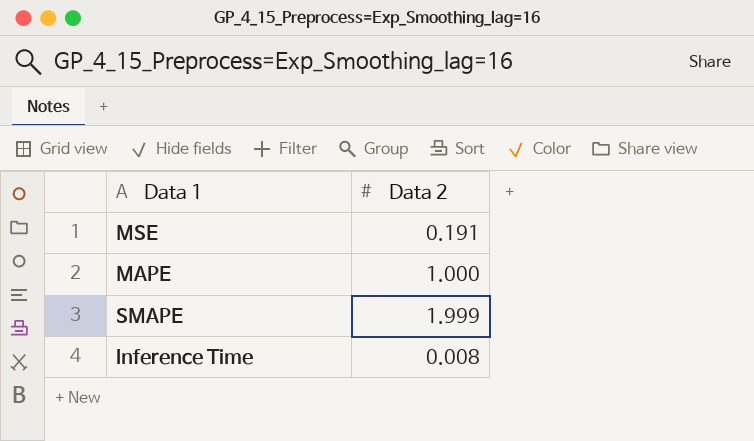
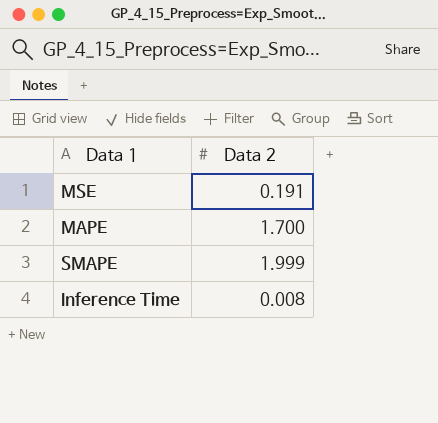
MAPE | Data 2: 1.000 -> 1.700

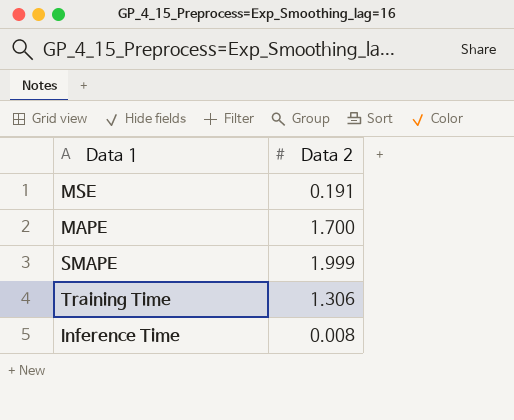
row Training Time: none -> 1.306

